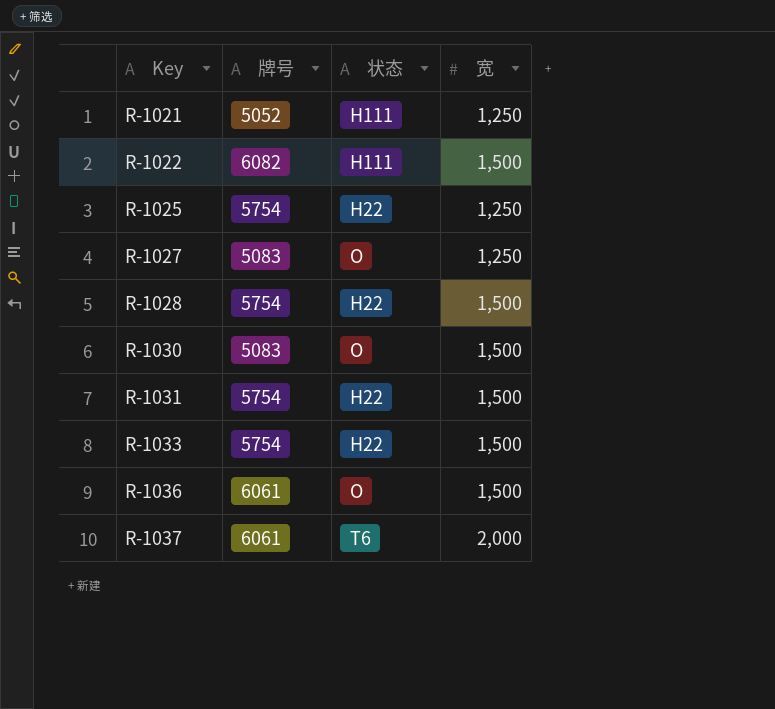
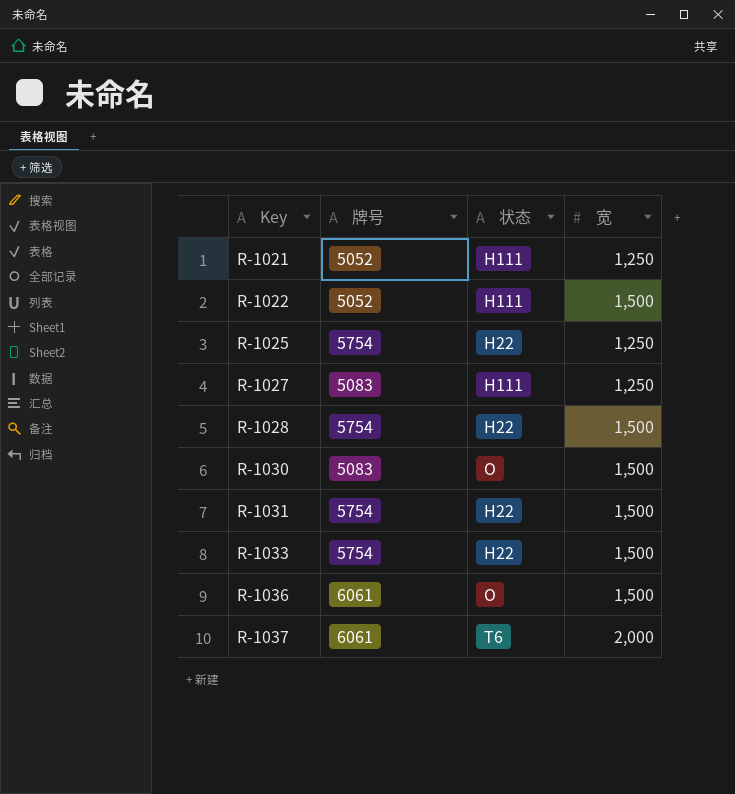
R-1022 | 牌号: 6082 -> 5052
R-1027 | 状态: O -> H111

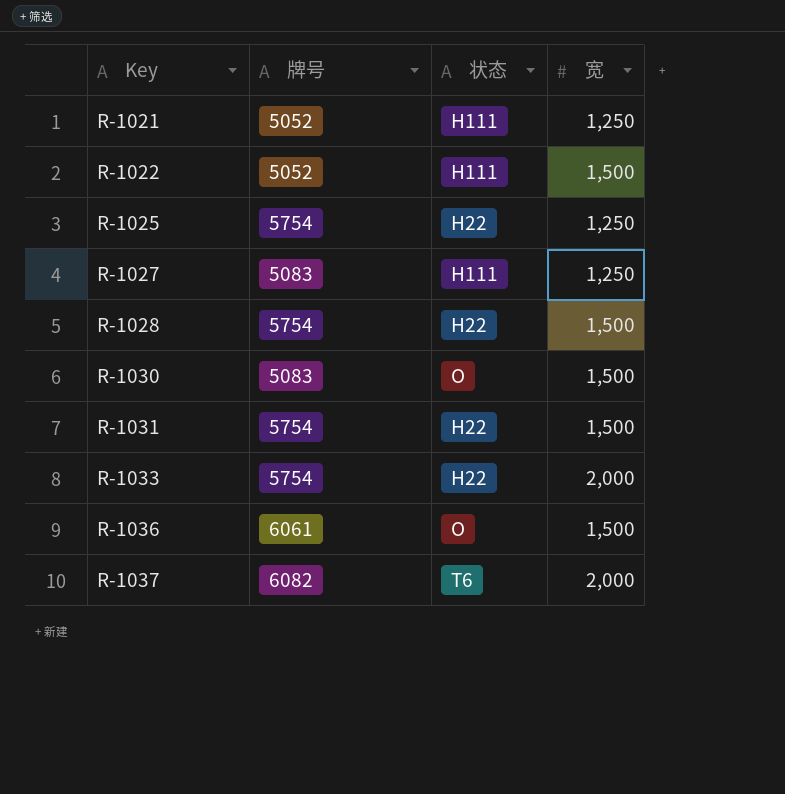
R-1033 | 宽: 1,500 -> 2,000
R-1037 | 牌号: 6061 -> 6082

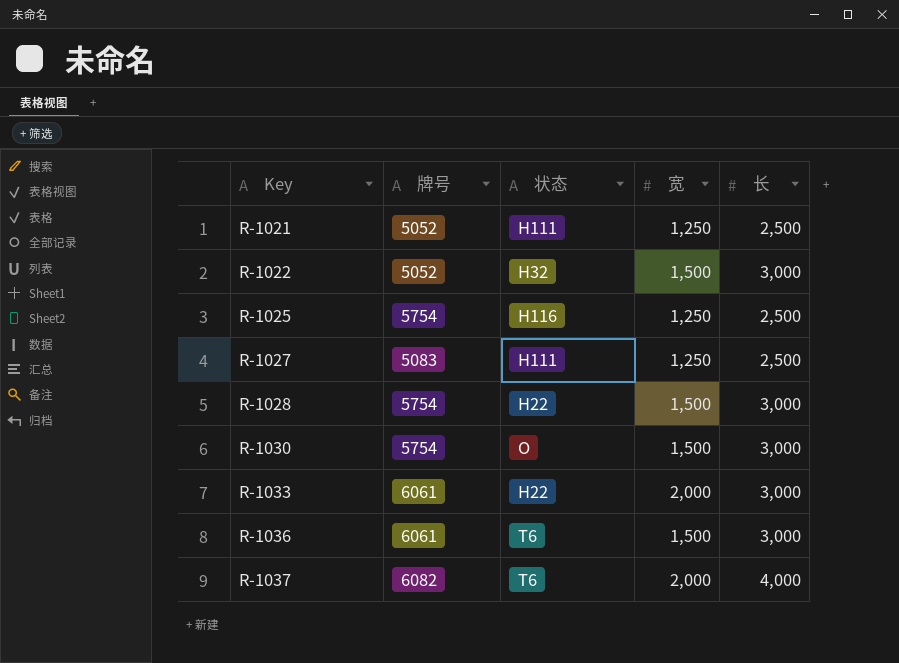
column 长 | position: none -> 5
row R-1031: 5754 | H22 | 1,500 -> none
R-1022 | 状态: H111 -> H32
R-1025 | 状态: H22 -> H116
R-1030 | 牌号: 5083 -> 5754
R-1033 | 牌号: 5754 -> 6061
R-1036 | 状态: O -> T6

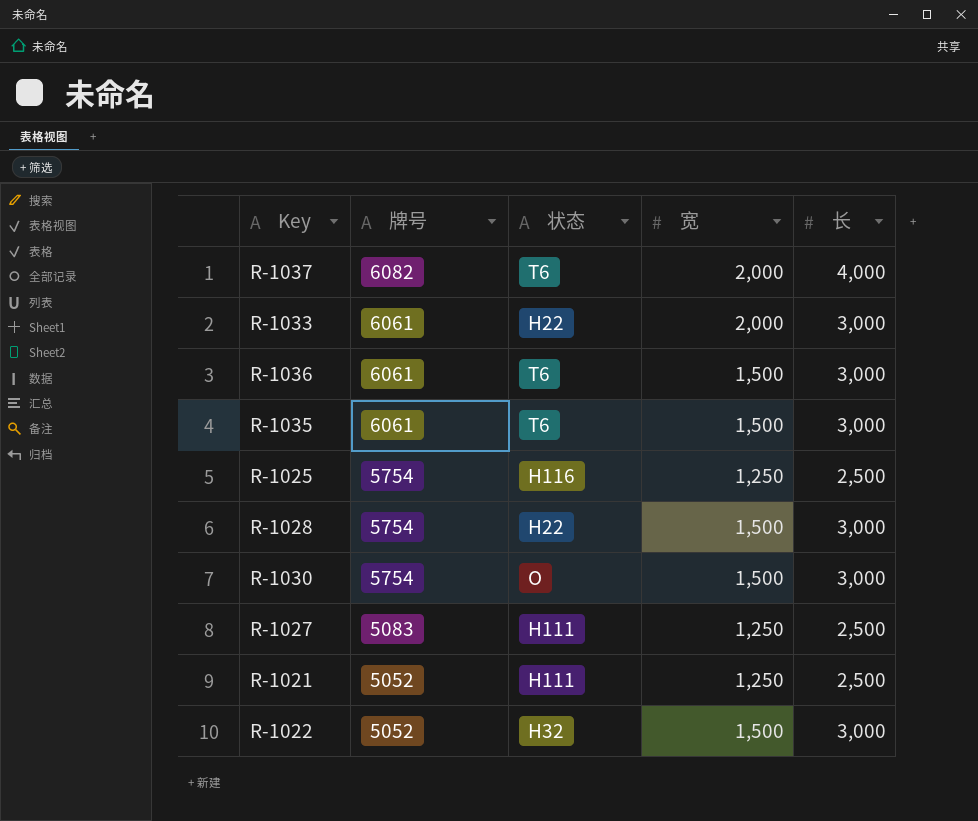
row order: Key ascending -> 牌号 descending
row R-1035: none -> 6061 | T6 | 1,500 | 3,000

